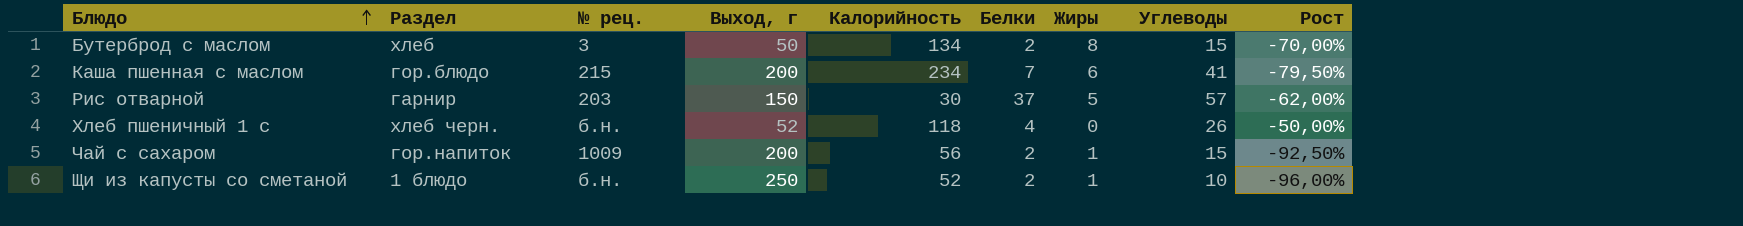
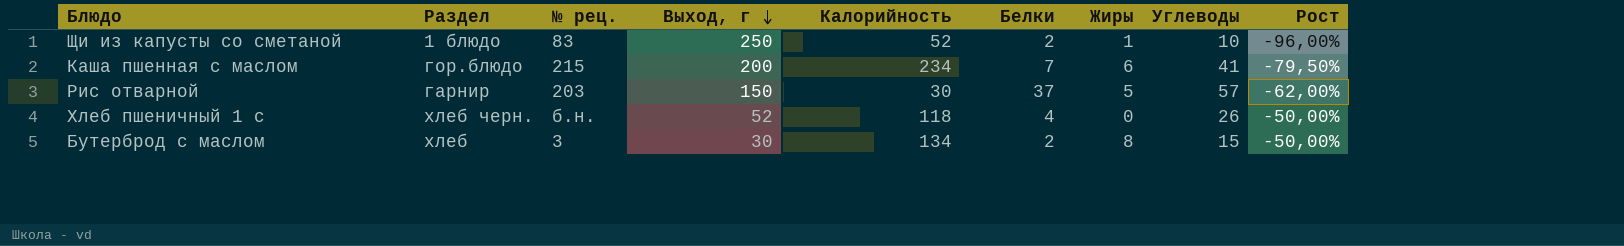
row order: Блюдо ascending -> Выход, г descending
row Чай с сахаром: гор.напиток | 1009 | 200 | 56 | 2 | 1 | 15 | -92,50% -> none
Щи из капусты со сметаной | № рец.: б.н. -> 83
Бутерброд с маслом | Выход, г: 50 -> 30
Бутерброд с маслом | Рост: -70,00% -> -50,00%

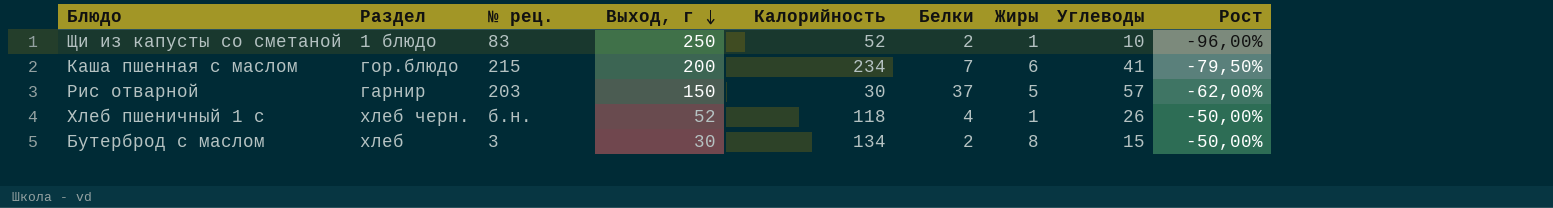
Хлеб пшеничный 1 с | Жиры: 0 -> 1

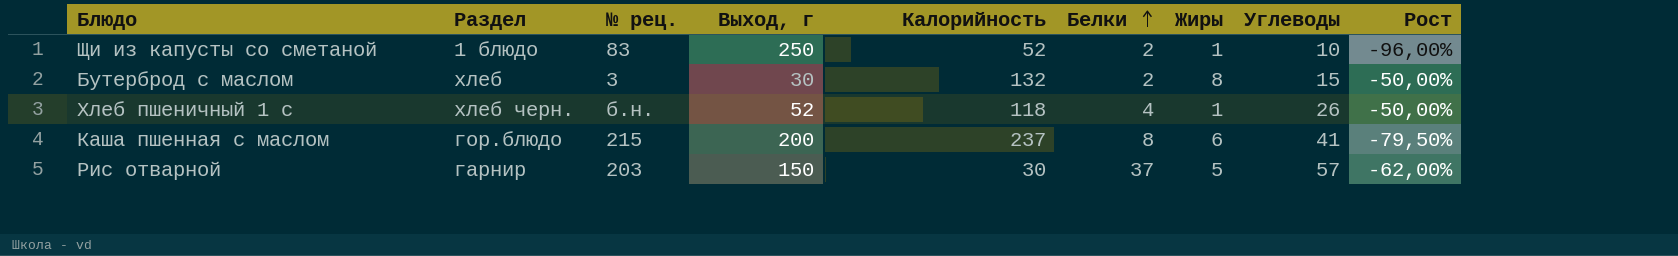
row order: Выход, г descending -> Белки ascending
Бутерброд с маслом | Калорийность: 134 -> 132
Каша пшенная с маслом | Калорийность: 234 -> 237
Каша пшенная с маслом | Белки: 7 -> 8

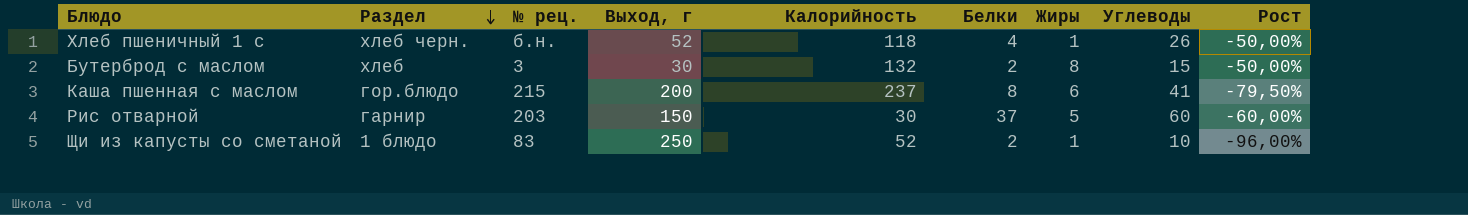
row order: Белки ascending -> Раздел descending
Рис отварной | Углеводы: 57 -> 60
Рис отварной | Рост: -62,00% -> -60,00%

